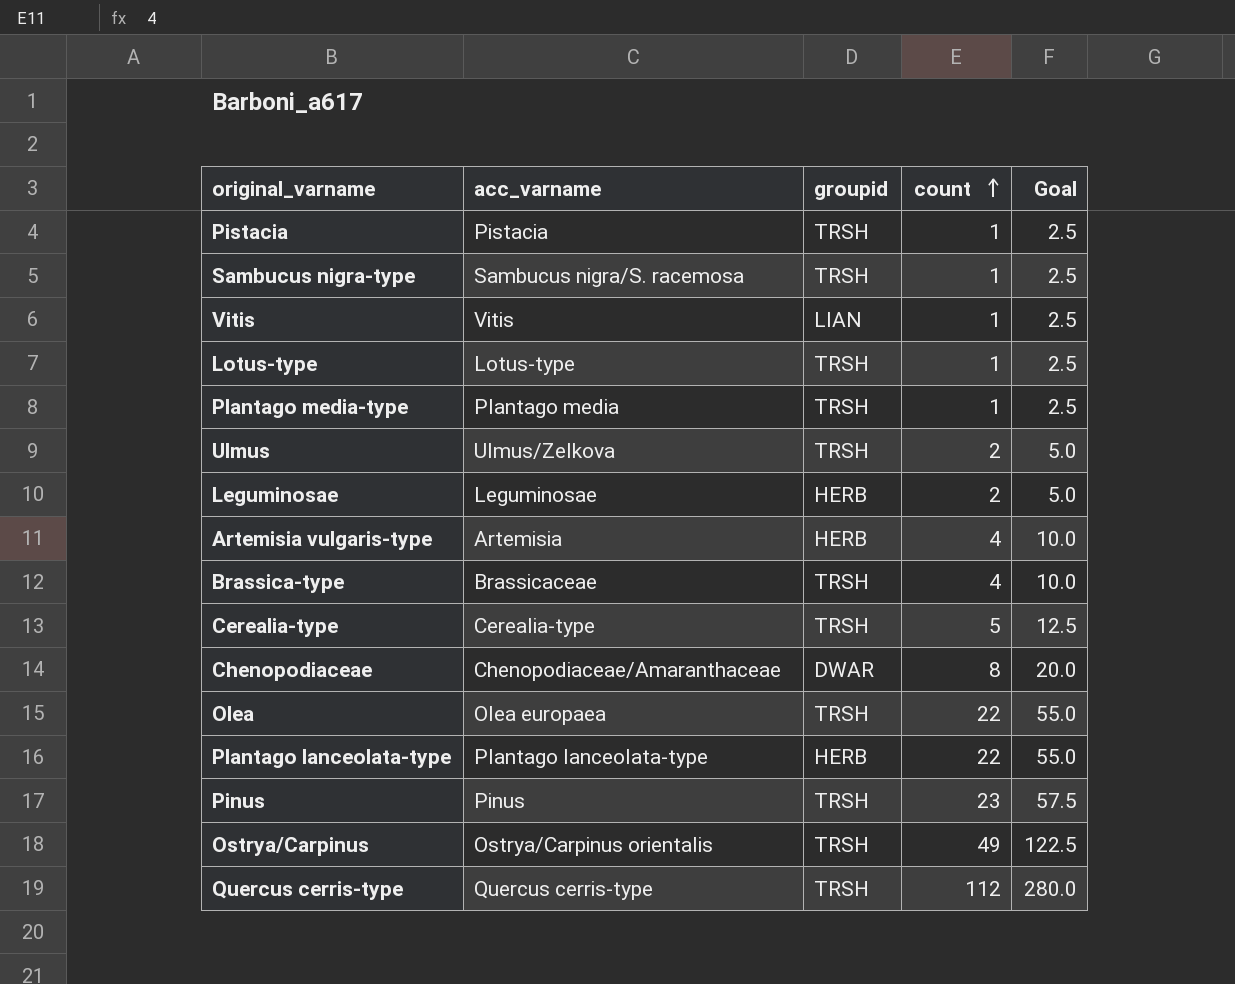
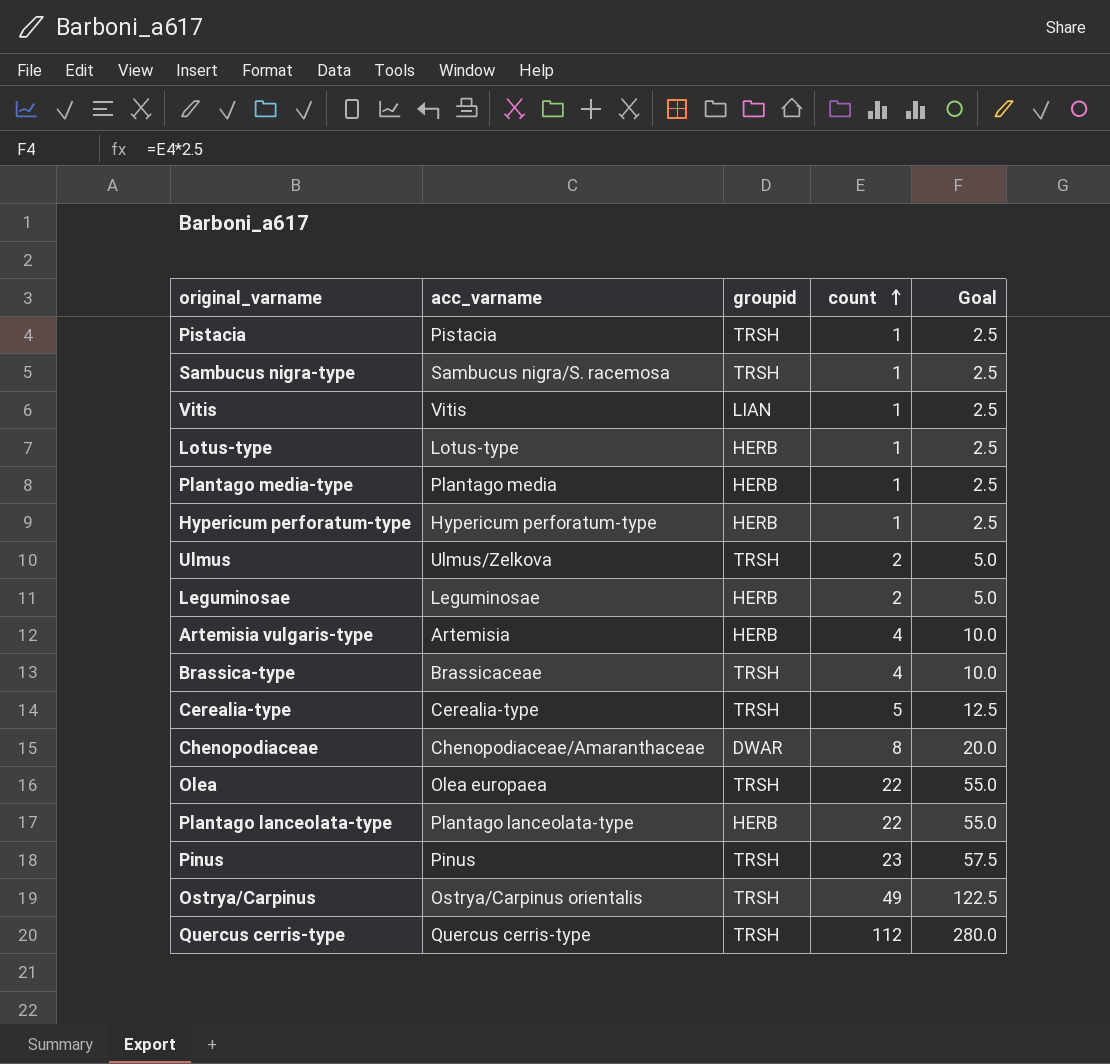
Lotus-type | groupid: TRSH -> HERB
Plantago media-type | groupid: TRSH -> HERB
row Hypericum perforatum-type: none -> Hypericum perforatum-type | HERB | 1 | 2.5

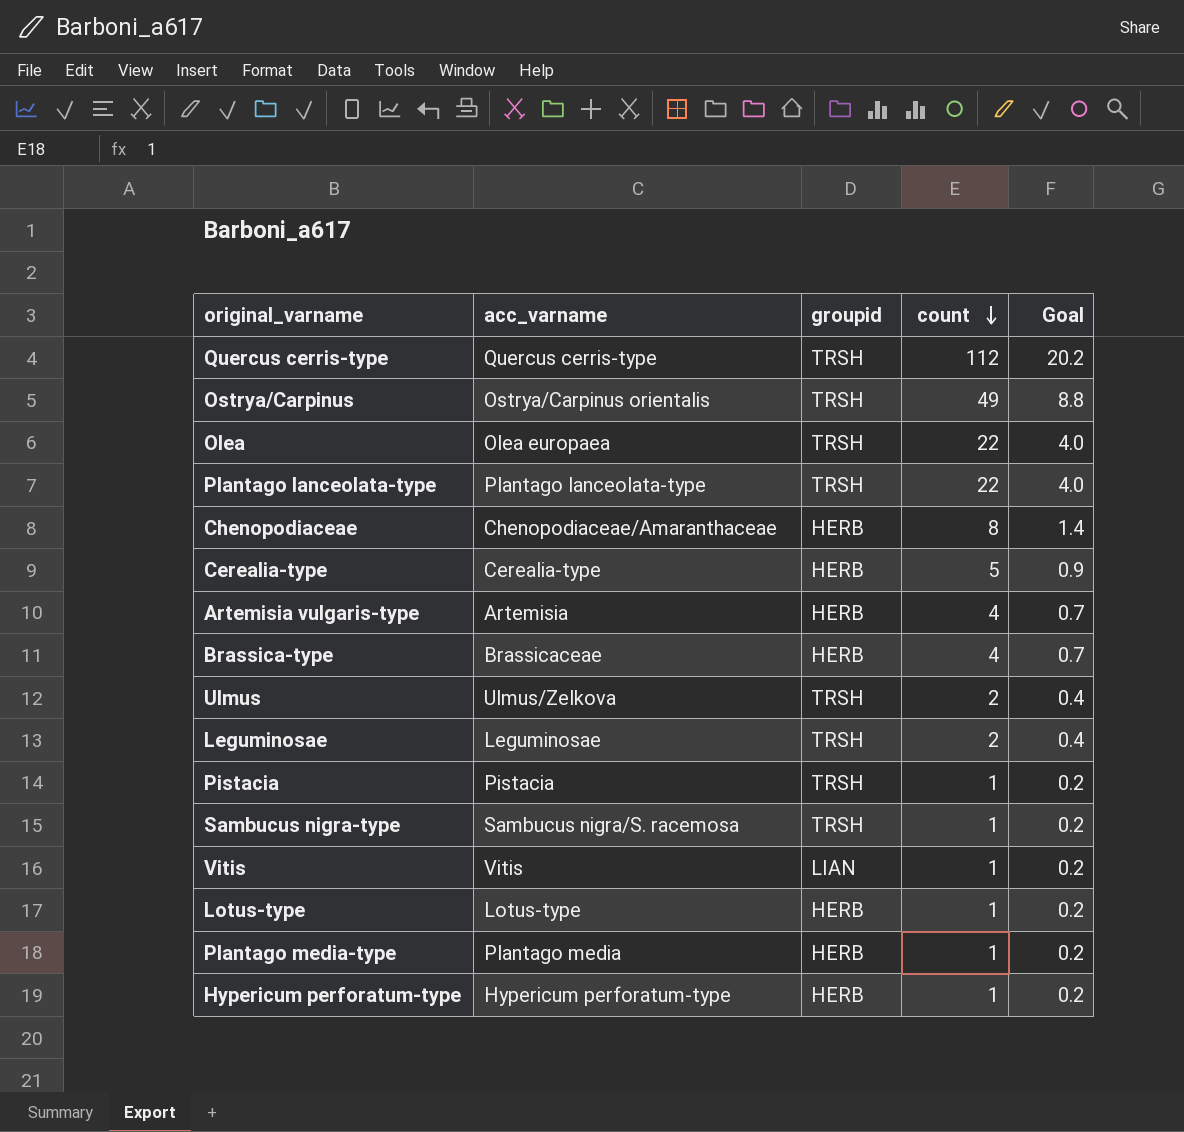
row order: count ascending -> count descending
column Goal | formula: [count] * 2.5 -> [count] * 0.18
row Pinus: Pinus | TRSH | 23 | 57.5 -> none
Plantago lanceolata-type | groupid: HERB -> TRSH
Chenopodiaceae | groupid: DWAR -> HERB
Cerealia-type | groupid: TRSH -> HERB
Brassica-type | groupid: TRSH -> HERB
Leguminosae | groupid: HERB -> TRSH

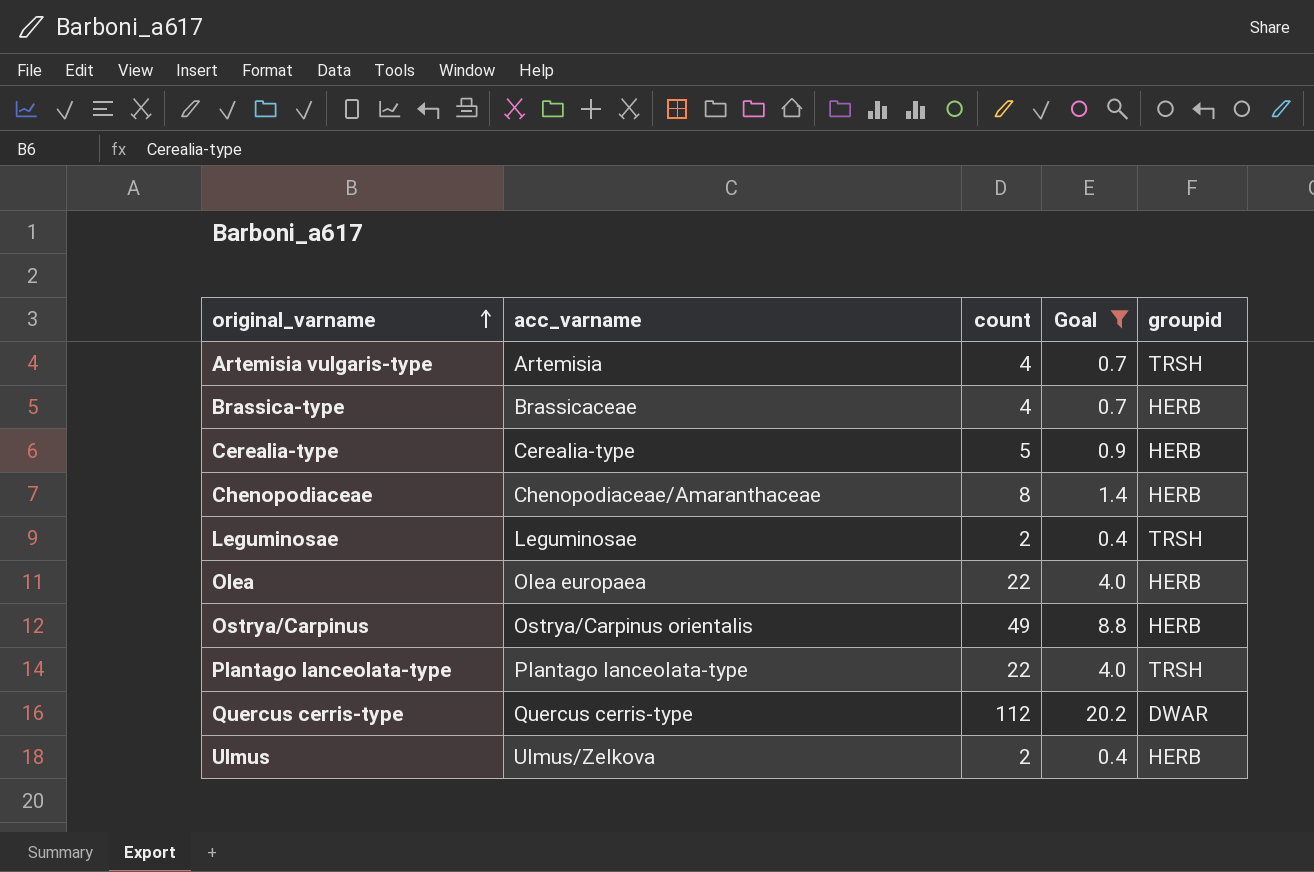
filter: none -> Goal != 0.2
row order: count descending -> original_varname ascending
column groupid | position: 3 -> 5
Artemisia vulgaris-type | groupid: HERB -> TRSH
Olea | groupid: TRSH -> HERB
Ostrya/Carpinus | groupid: TRSH -> HERB
Quercus cerris-type | groupid: TRSH -> DWAR
Ulmus | groupid: TRSH -> HERB

